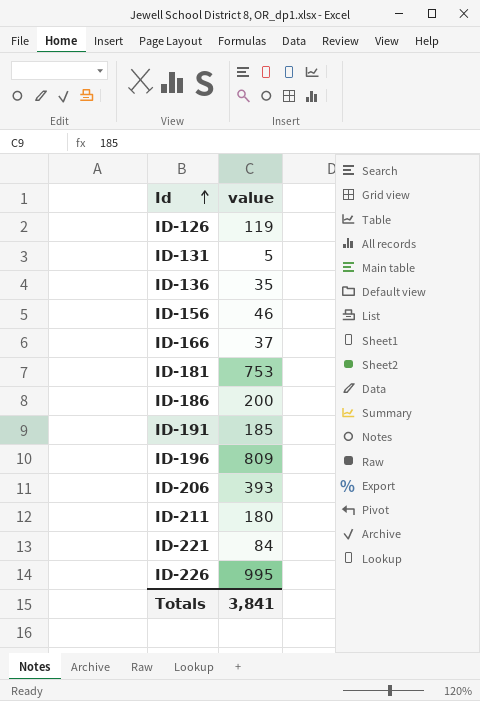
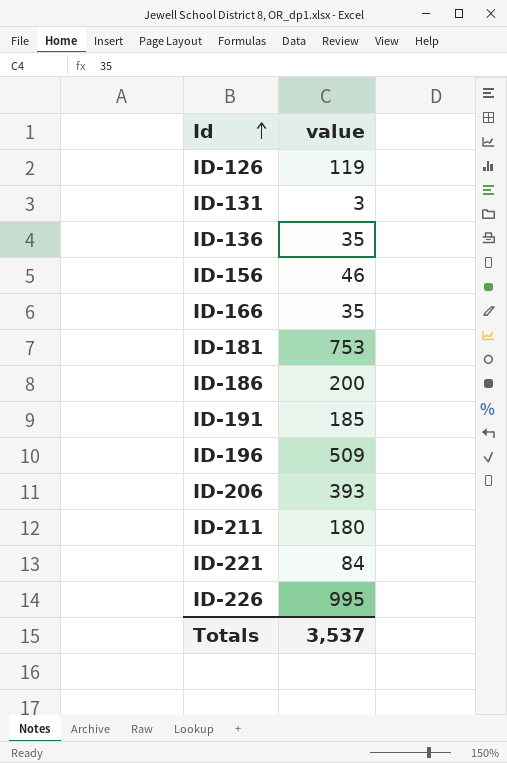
ID-131 | value: 5 -> 3
ID-166 | value: 37 -> 35
ID-196 | value: 809 -> 509
Totals | value: 3,841 -> 3,537

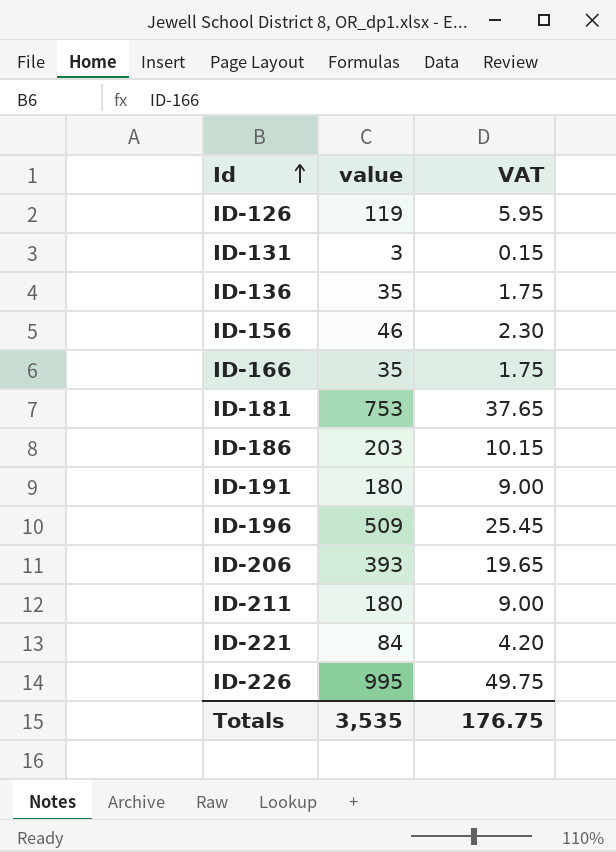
column VAT | formula: none -> [value] * 0.05
ID-186 | value: 200 -> 203
ID-191 | value: 185 -> 180
Totals | value: 3,537 -> 3,535

